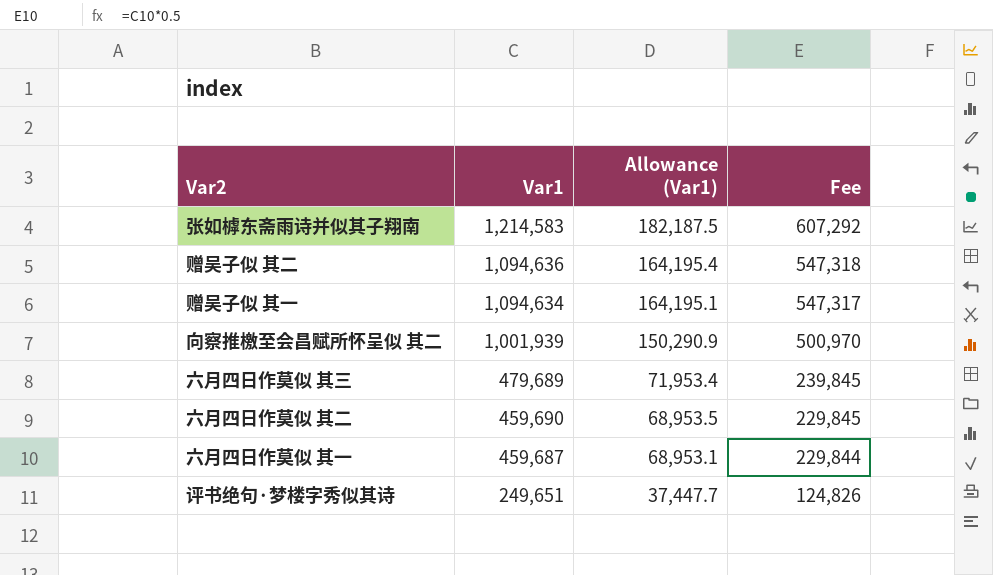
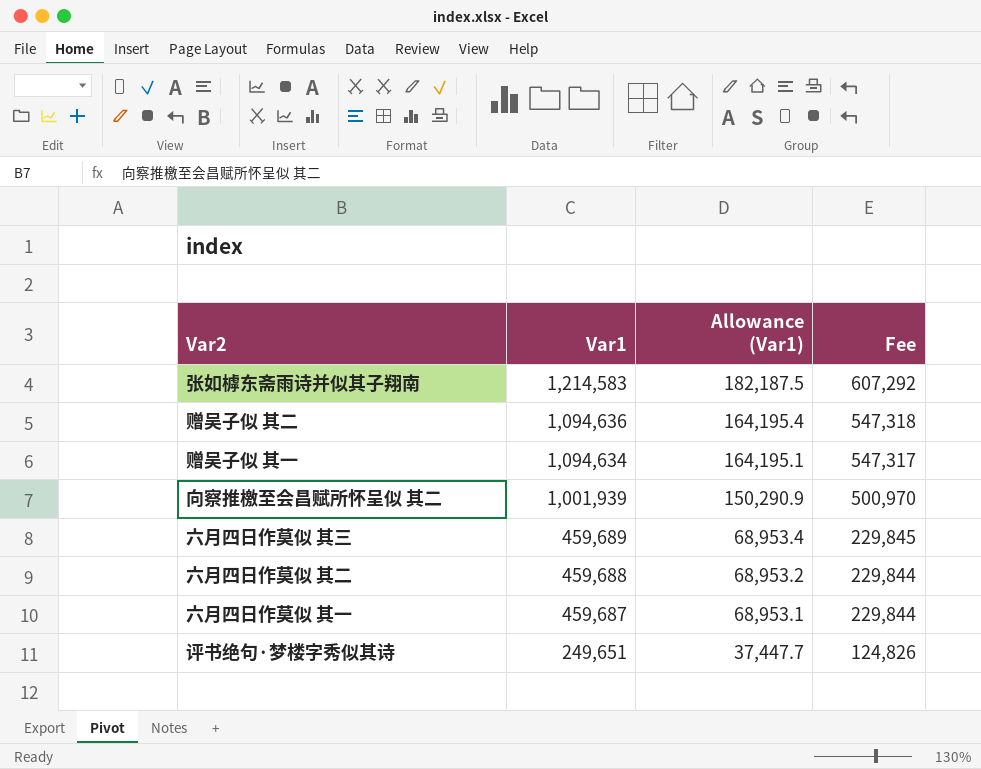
六月四日作莫似 其三 | Var1: 479,689 -> 459,689
六月四日作莫似 其三 | Allowance (Var1): 71,953.4 -> 68,953.4
六月四日作莫似 其三 | Fee: 239,845 -> 229,845
六月四日作莫似 其二 | Var1: 459,690 -> 459,688
六月四日作莫似 其二 | Allowance (Var1): 68,953.5 -> 68,953.2
六月四日作莫似 其二 | Fee: 229,845 -> 229,844

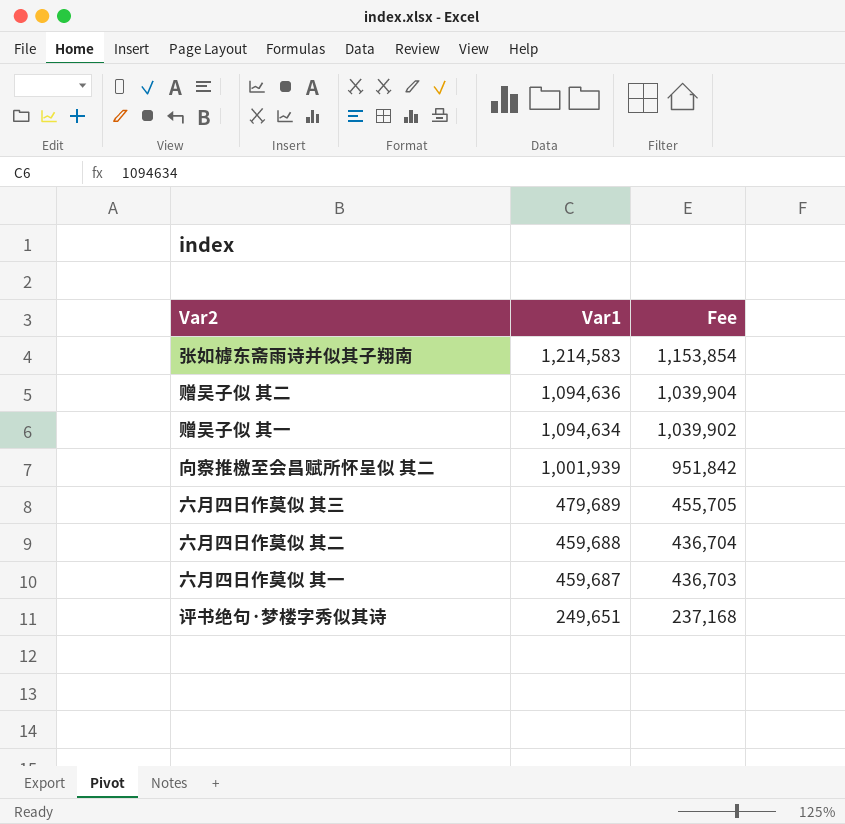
column Allowance (Var1) | formula: [Var1] * 0.15 -> none
column Fee | formula: [Var1] * 0.5 -> [Var1] * 0.95
六月四日作莫似 其三 | Var1: 459,689 -> 479,689

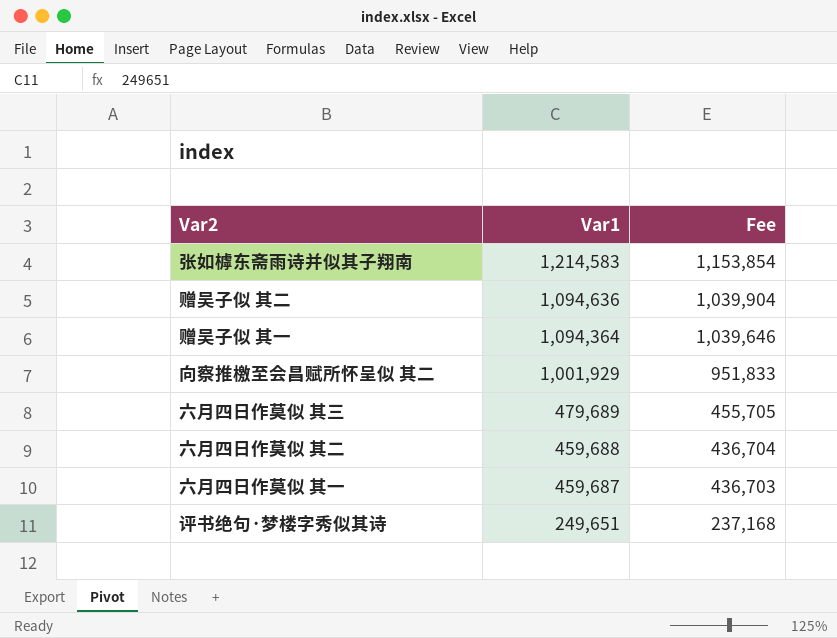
赠吴子似 其一 | Var1: 1,094,634 -> 1,094,364
赠吴子似 其一 | Fee: 1,039,902 -> 1,039,646
向察推檄至会昌赋所怀呈似 其二 | Var1: 1,001,939 -> 1,001,929
向察推檄至会昌赋所怀呈似 其二 | Fee: 951,842 -> 951,833

